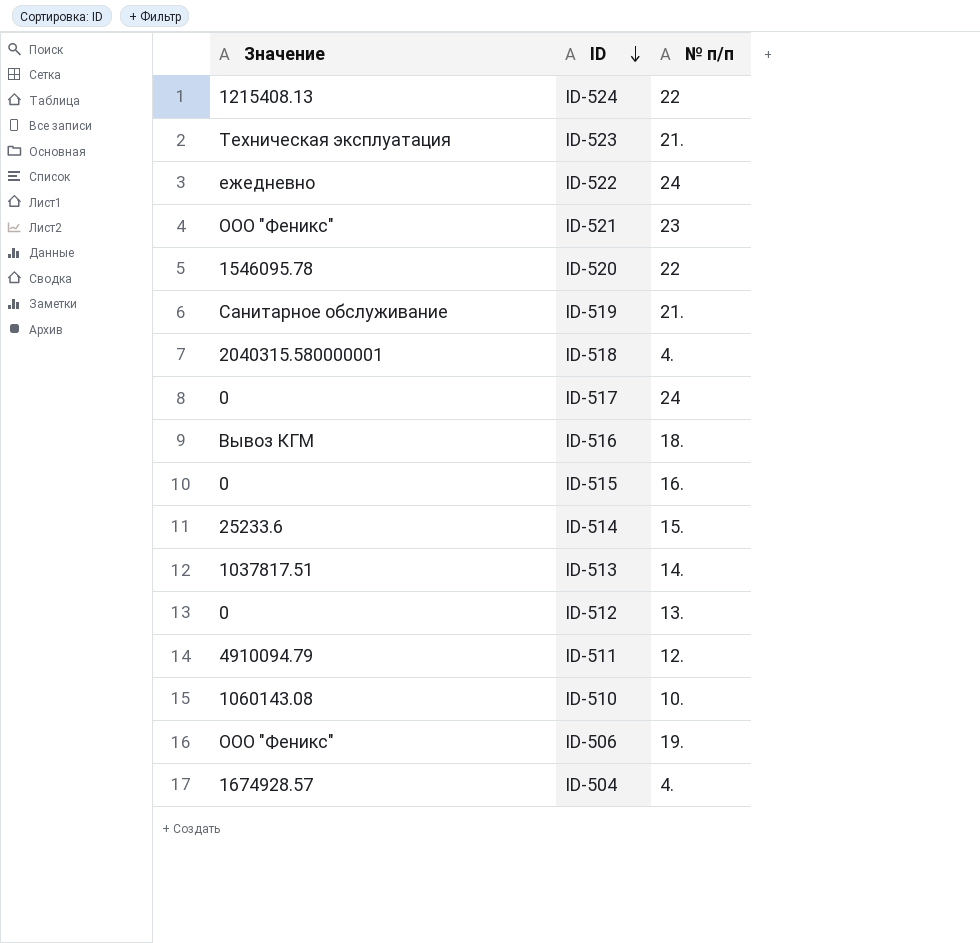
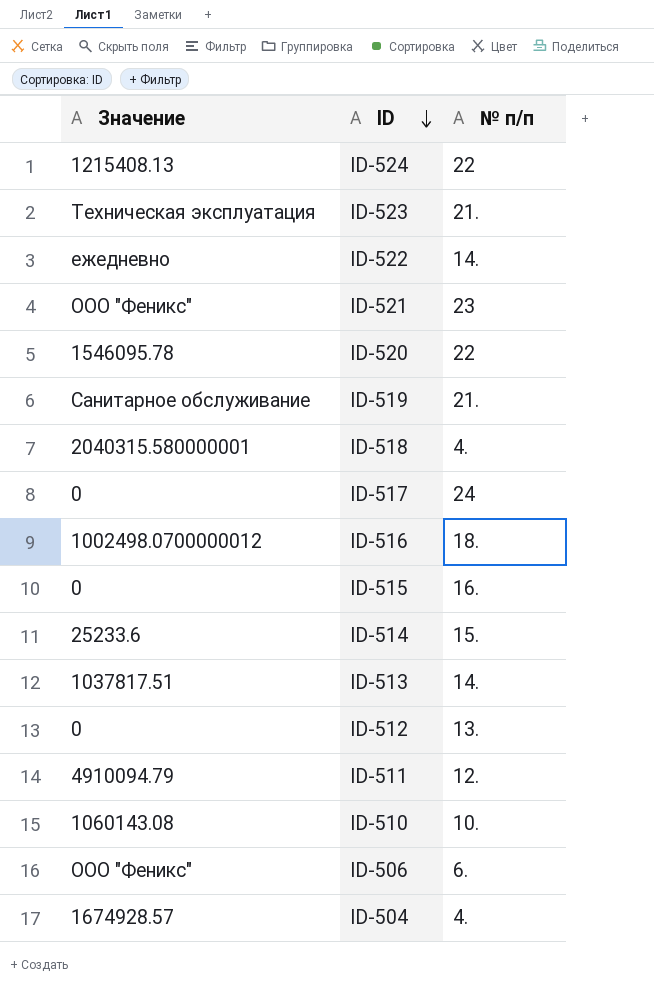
ID-522 | № п/п: 24 -> 14.
ID-516 | Значение: Вывоз КГМ -> 1002498.0700000012
ID-506 | № п/п: 19. -> 6.

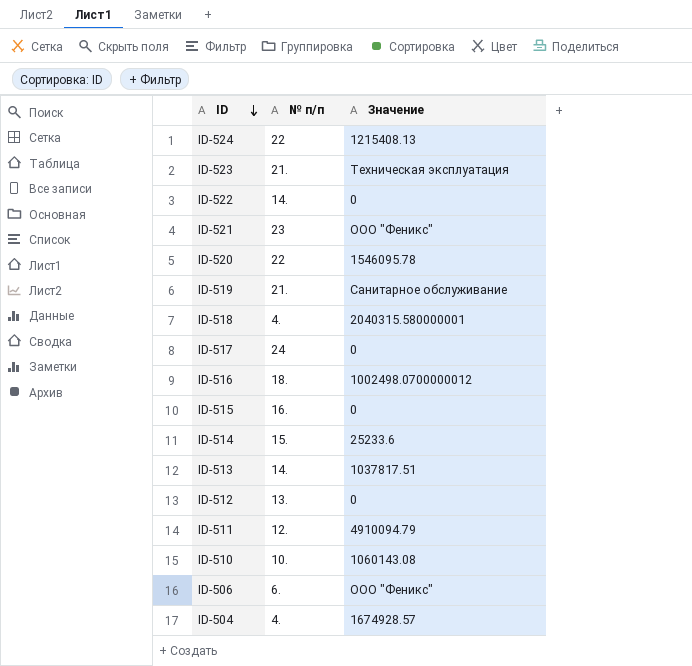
column Значение | position: 1 -> 3
ID-522 | Значение: ежедневно -> 0

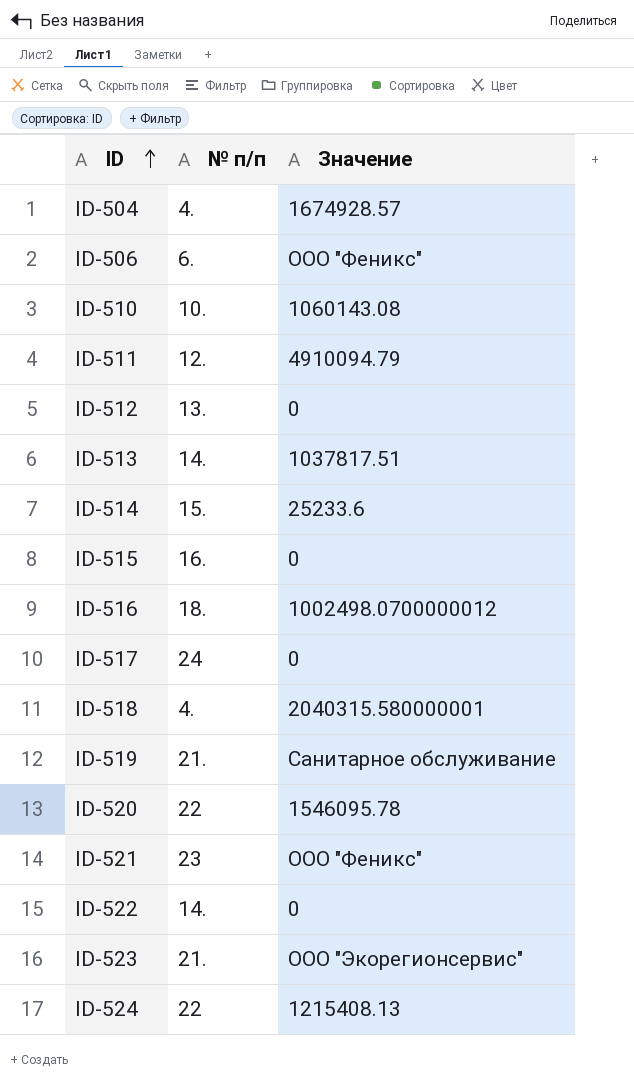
row order: ID descending -> ID ascending
ID-523 | Значение: Техническая эксплуатация -> ООО "Экорегионсервис"

